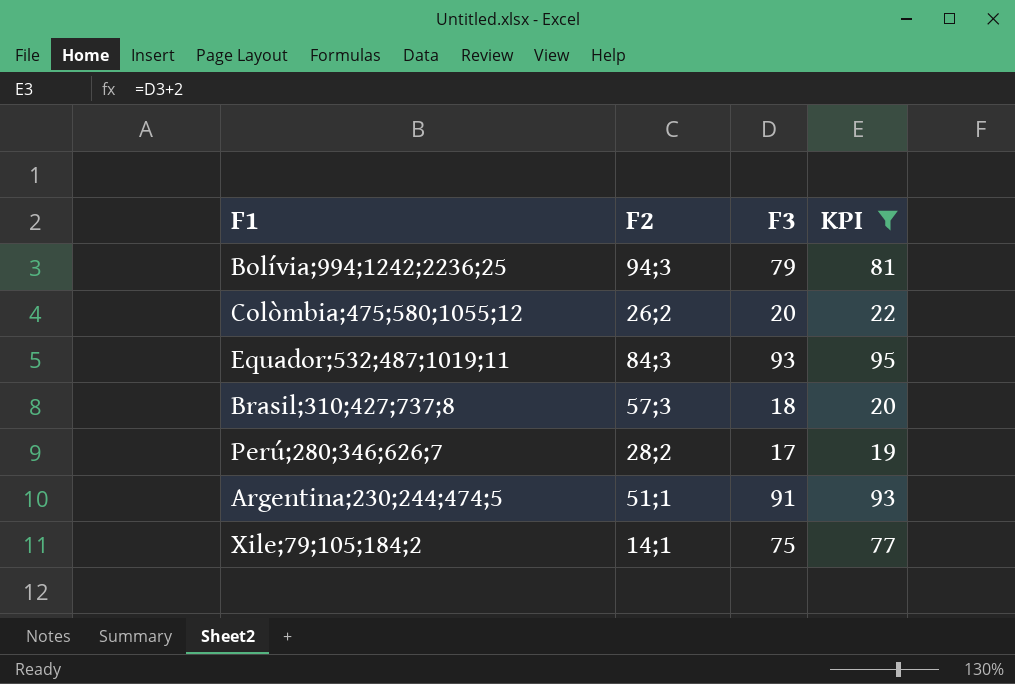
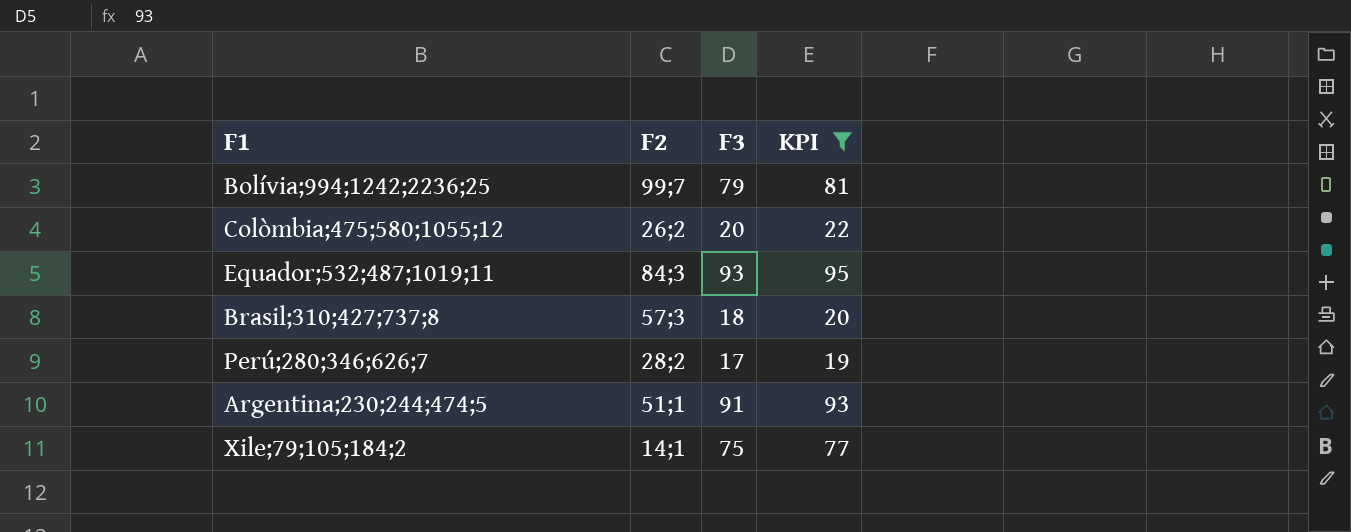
Bolívia;994;1242;2236;25 | F2: 94;3 -> 99;7

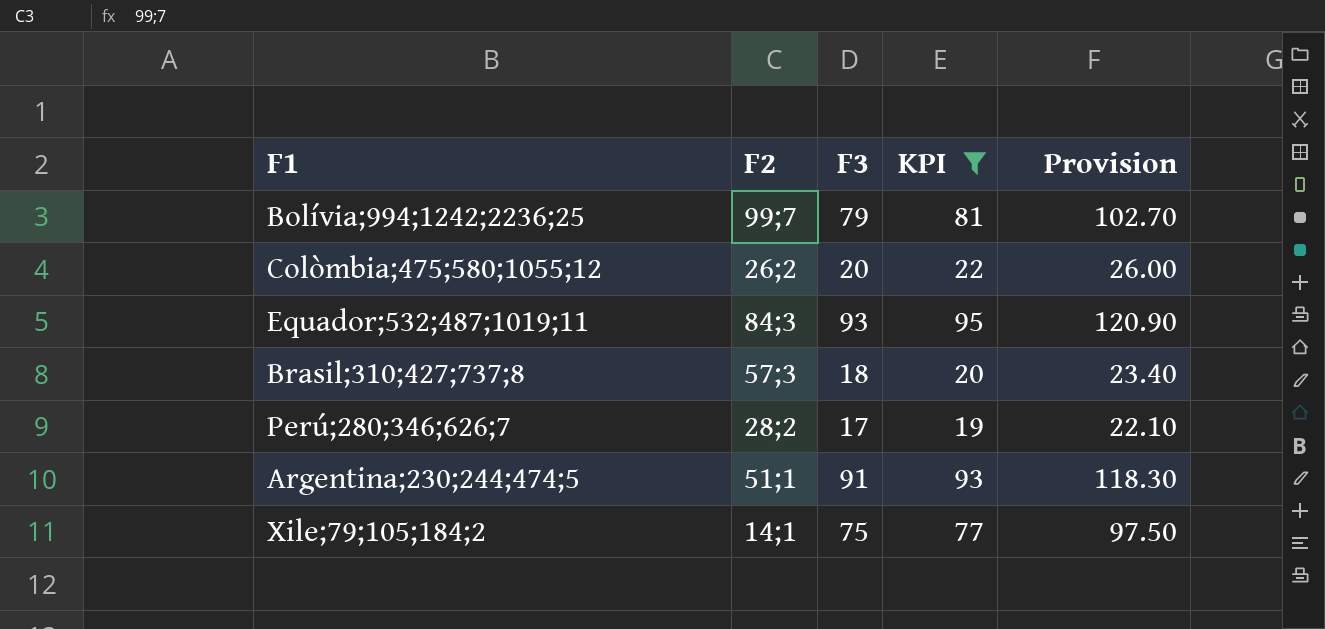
column Provision | formula: none -> [F3] * 1.3

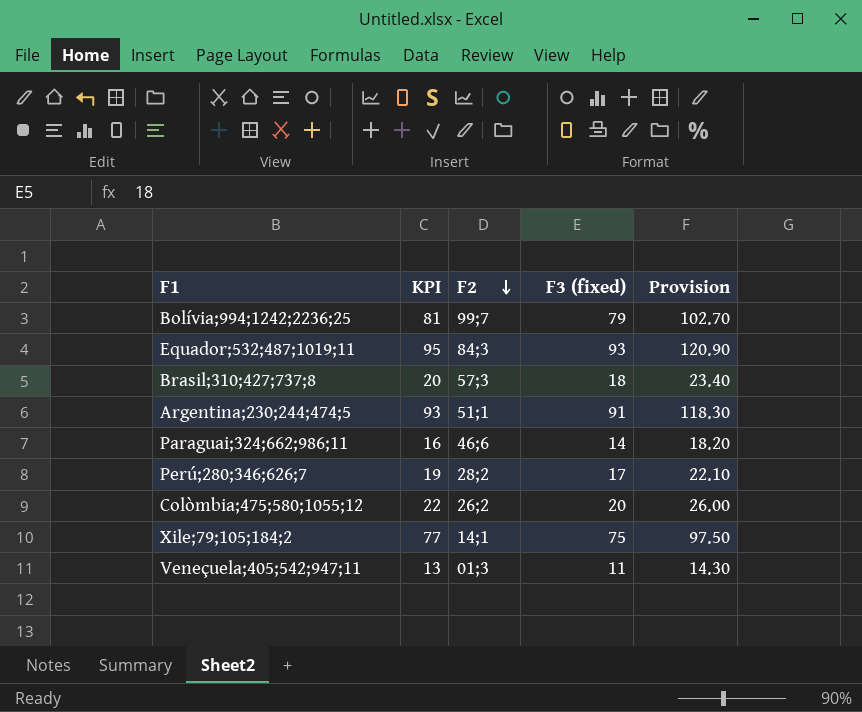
filter: KPI >= 19 -> none
row order: none -> F2 descending
column KPI | position: 4 -> 2
column name: F3 -> F3 (fixed)

